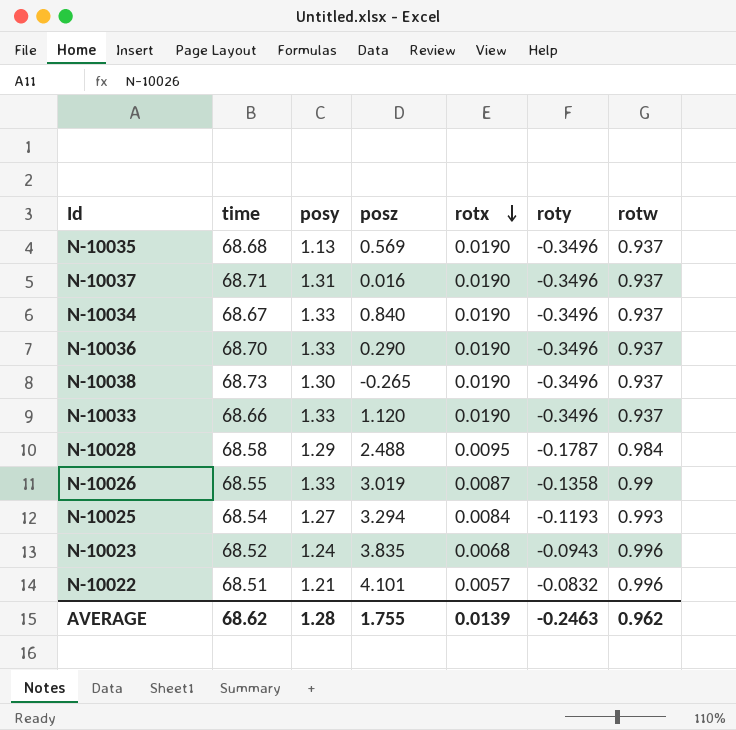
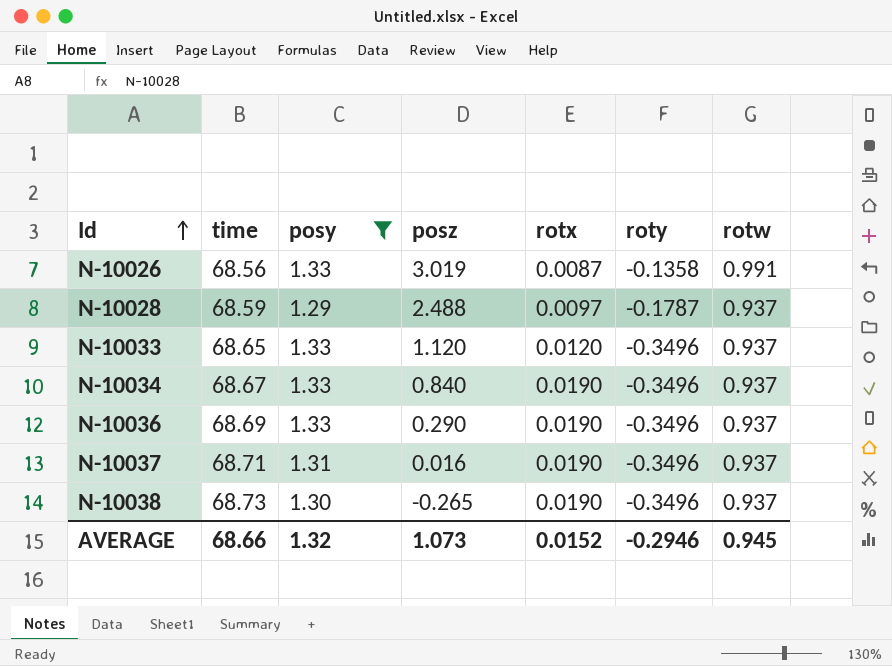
filter: none -> posy >= 1.29
row order: rotx descending -> Id ascending
N-10026 | time: 68.55 -> 68.56
N-10026 | rotw: 0.99 -> 0.991
N-10028 | time: 68.58 -> 68.59
N-10028 | rotx: 0.0095 -> 0.0097
N-10028 | rotw: 0.984 -> 0.937
N-10033 | time: 68.66 -> 68.65
N-10033 | rotx: 0.0190 -> 0.0120
N-10036 | time: 68.70 -> 68.69
AVERAGE | time: 68.62 -> 68.66
AVERAGE | posy: 1.28 -> 1.32
AVERAGE | posz: 1.755 -> 1.073
AVERAGE | rotx: 0.0139 -> 0.0152
AVERAGE | roty: -0.2463 -> -0.2946
AVERAGE | rotw: 0.962 -> 0.945

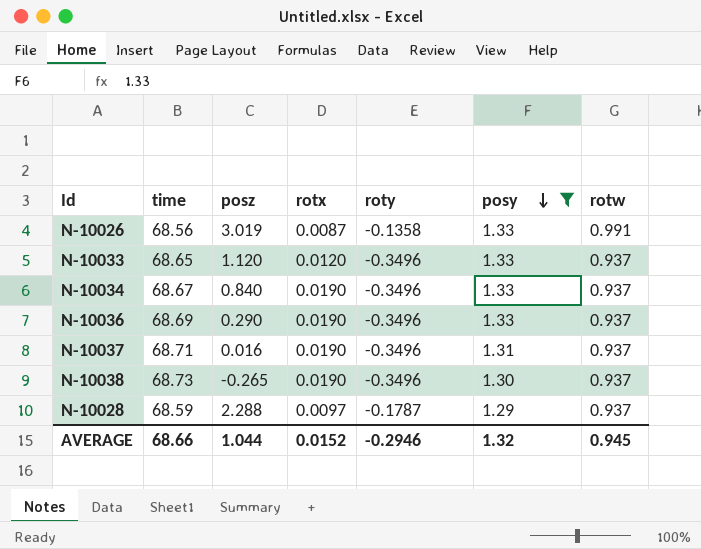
row order: Id ascending -> posy descending
column posy | position: 3 -> 6
N-10028 | posz: 2.488 -> 2.288
AVERAGE | posz: 1.073 -> 1.044

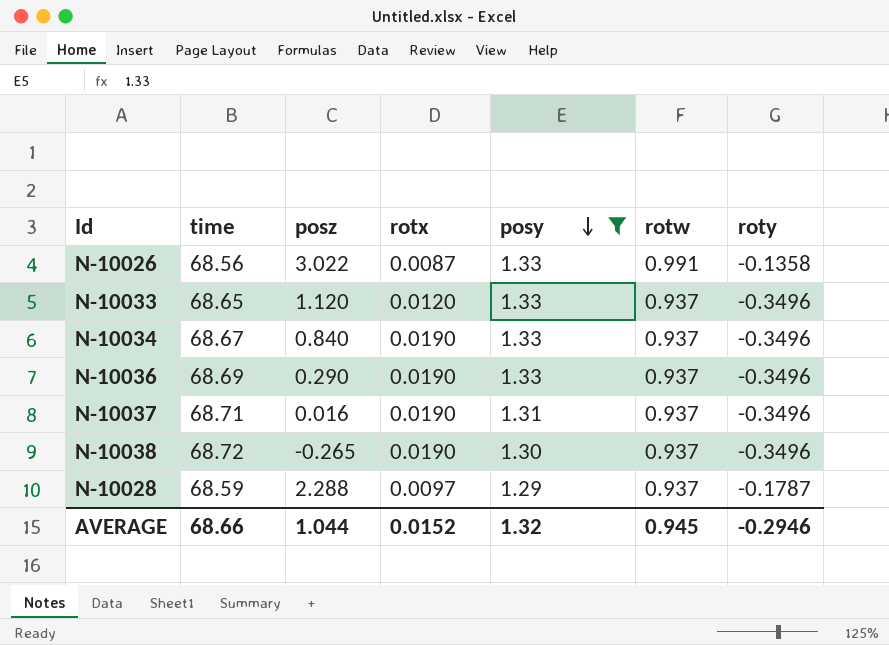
column roty | position: 5 -> 7
N-10026 | posz: 3.019 -> 3.022
N-10038 | time: 68.73 -> 68.72

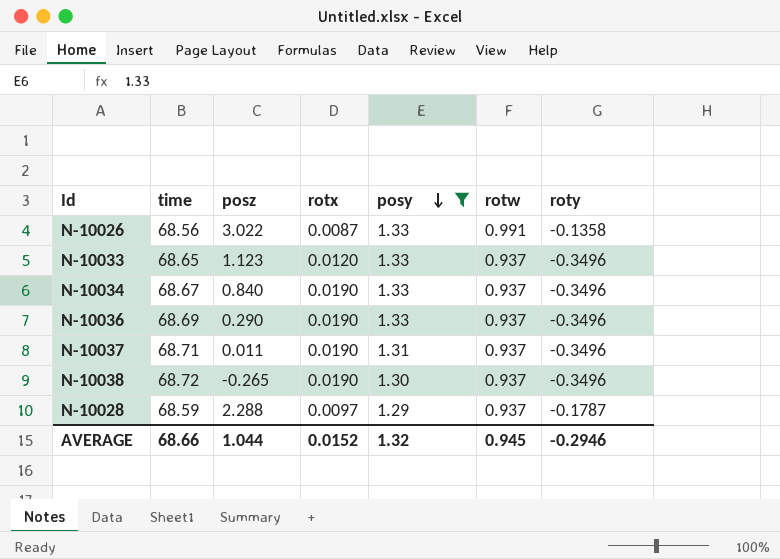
N-10033 | posz: 1.120 -> 1.123
N-10037 | posz: 0.016 -> 0.011

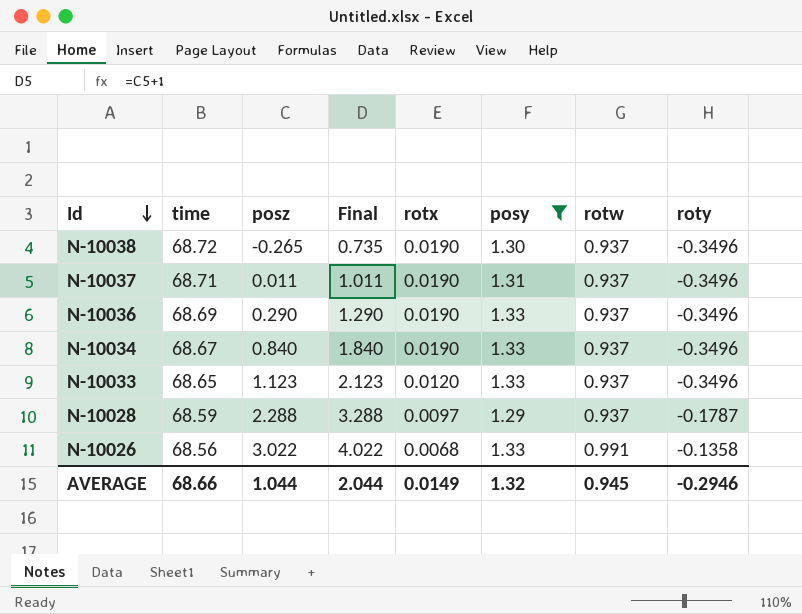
row order: posy descending -> Id descending
column Final | formula: none -> [posz] + 1
N-10026 | rotx: 0.0087 -> 0.0068
AVERAGE | rotx: 0.0152 -> 0.0149

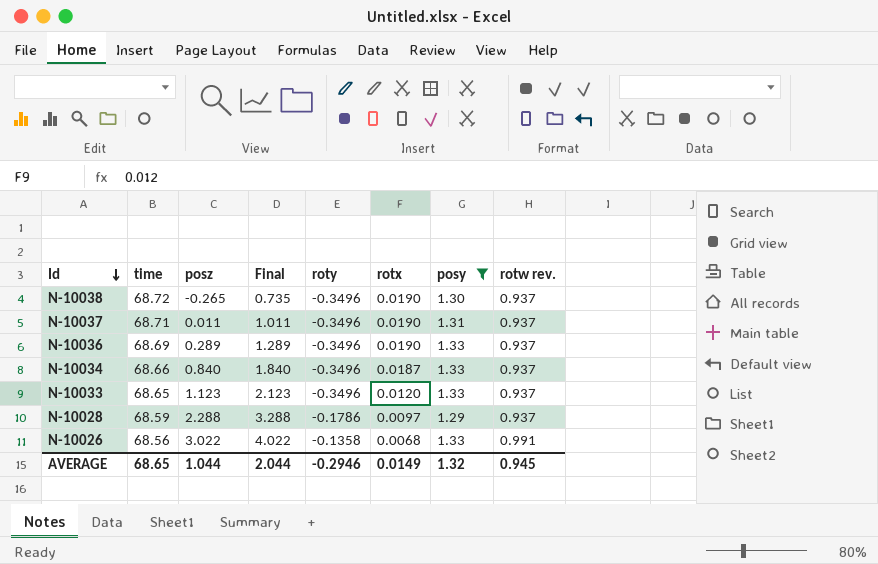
column roty | position: 8 -> 5
column name: rotw -> rotw rev.
N-10036 | posz: 0.290 -> 0.289
N-10036 | Final: 1.290 -> 1.289
N-10034 | time: 68.67 -> 68.66
N-10034 | rotx: 0.0190 -> 0.0187
N-10028 | roty: -0.1787 -> -0.1786
AVERAGE | time: 68.66 -> 68.65

